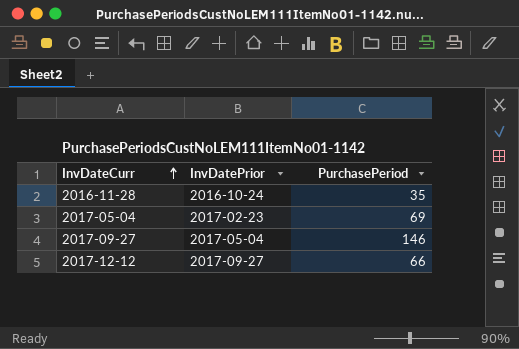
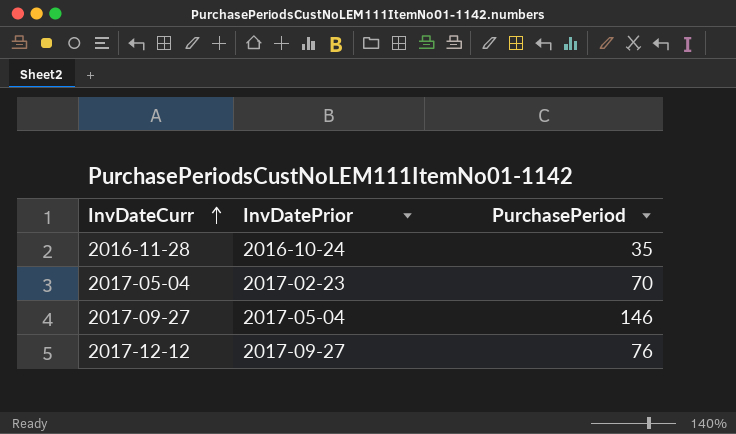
2017-05-04 | PurchasePeriod: 69 -> 70
2017-12-12 | PurchasePeriod: 66 -> 76

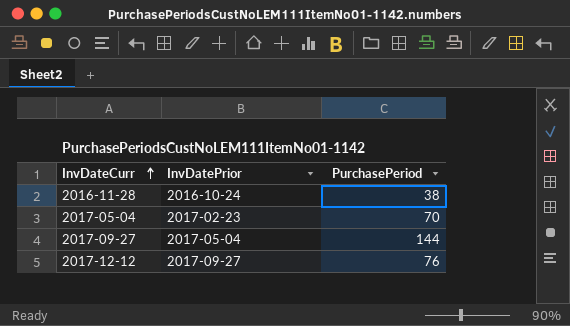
2016-11-28 | PurchasePeriod: 35 -> 38
2017-09-27 | PurchasePeriod: 146 -> 144

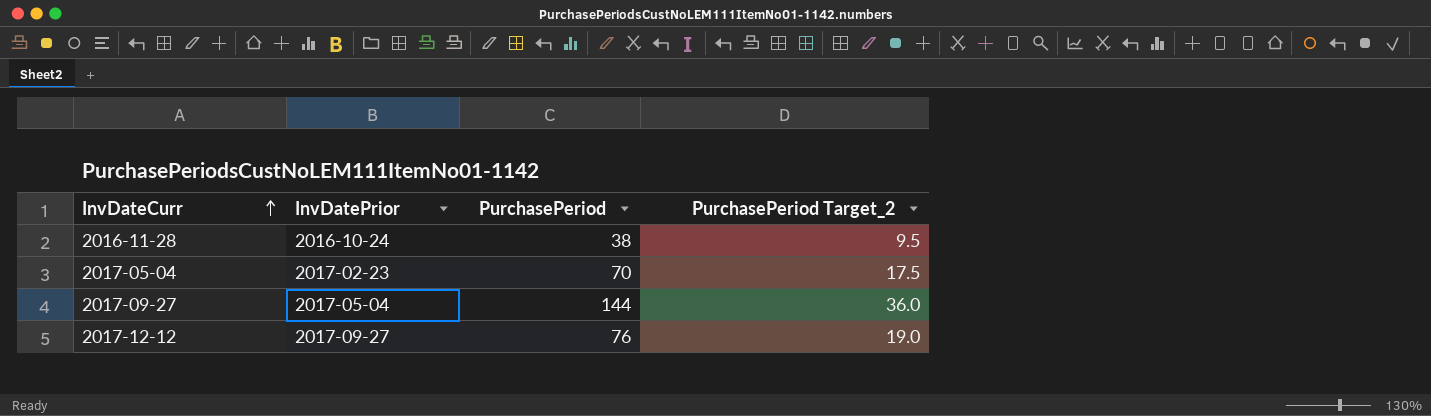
column PurchasePeriod Target_2 | formula: none -> [PurchasePeriod] * 0.25

